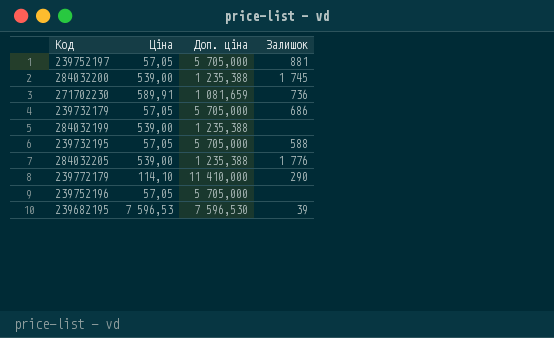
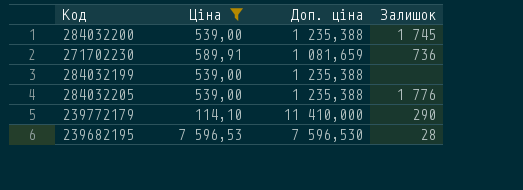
filter: none -> Ціна != 57,05
239682195 | Залишок: 39 -> 28

